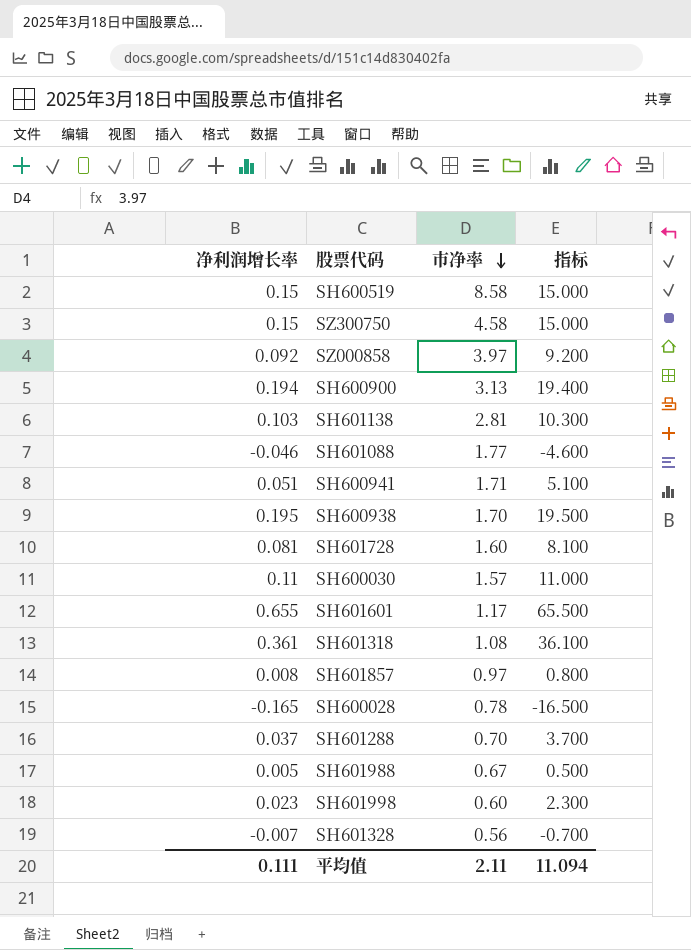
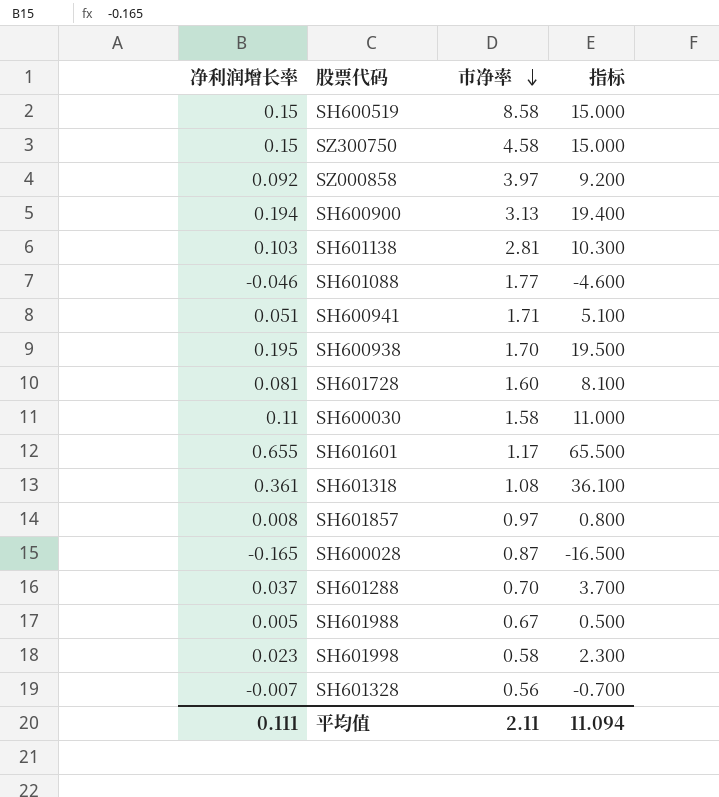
SH600030 | 市净率: 1.57 -> 1.58
SH600028 | 市净率: 0.78 -> 0.87
SH601998 | 市净率: 0.60 -> 0.58

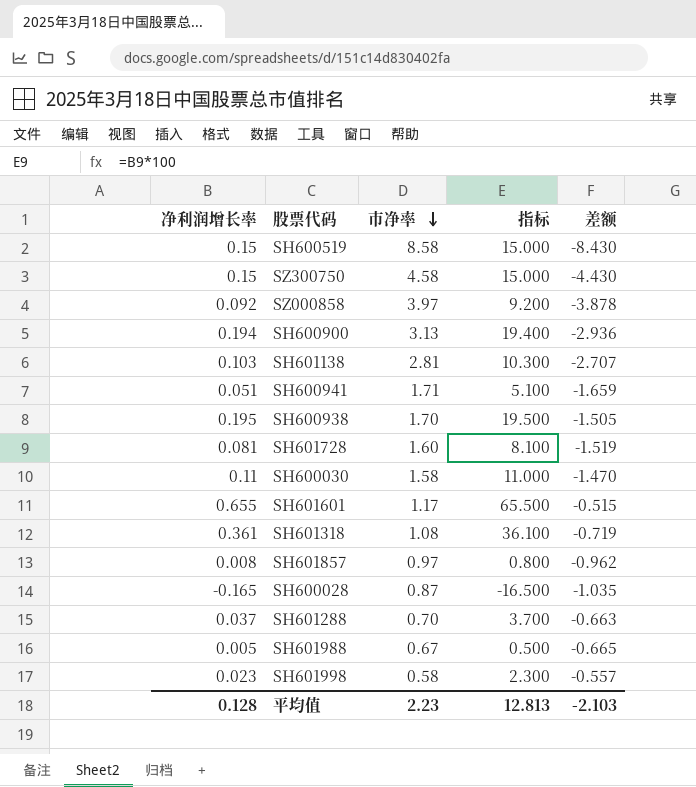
column 差额 | formula: none -> [净利润增长率] - [市净率]
row SH601088: -0.046 | 1.77 | -4.600 -> none
row SH601328: -0.007 | 0.56 | -0.700 -> none
平均值 | 净利润增长率: 0.111 -> 0.128
平均值 | 市净率: 2.11 -> 2.23
平均值 | 指标: 11.094 -> 12.813

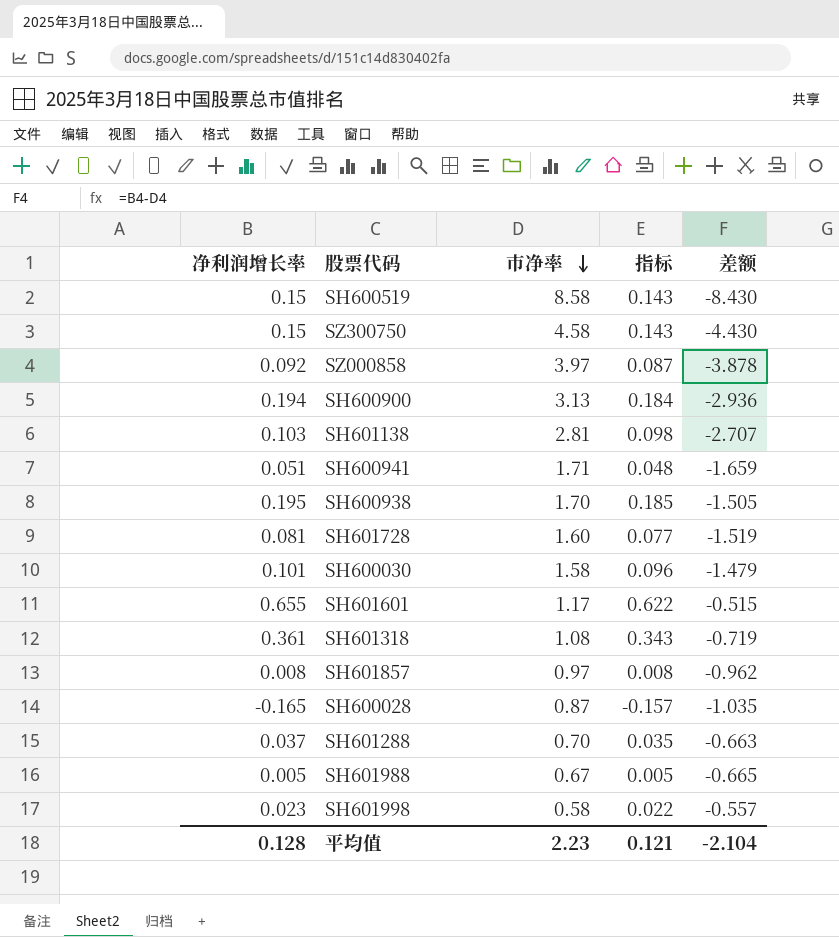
column 指标 | formula: [净利润增长率] * 100 -> [净利润增长率] * 0.95
SH600030 | 净利润增长率: 0.11 -> 0.101
SH600030 | 差额: -1.470 -> -1.479
平均值 | 指标: 12.813 -> 0.121
平均值 | 差额: -2.103 -> -2.104

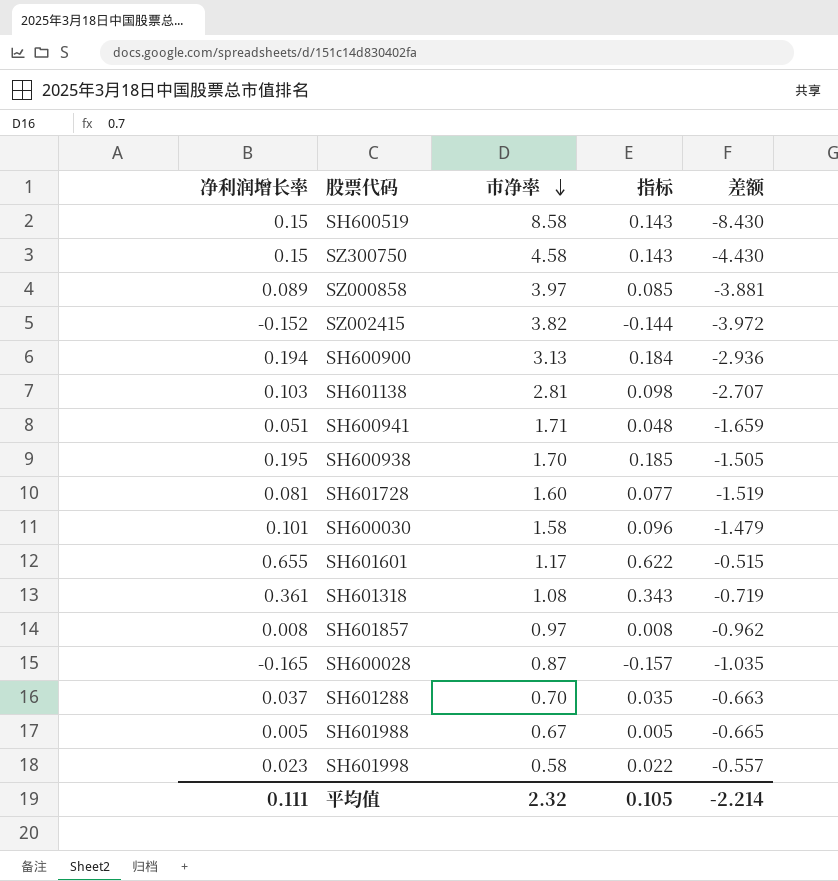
SZ000858 | 净利润增长率: 0.092 -> 0.089
SZ000858 | 指标: 0.087 -> 0.085
SZ000858 | 差额: -3.878 -> -3.881
row SZ002415: none -> -0.152 | 3.82 | -0.144 | -3.972
平均值 | 净利润增长率: 0.128 -> 0.111
平均值 | 市净率: 2.23 -> 2.32
平均值 | 指标: 0.121 -> 0.105
平均值 | 差额: -2.104 -> -2.214

